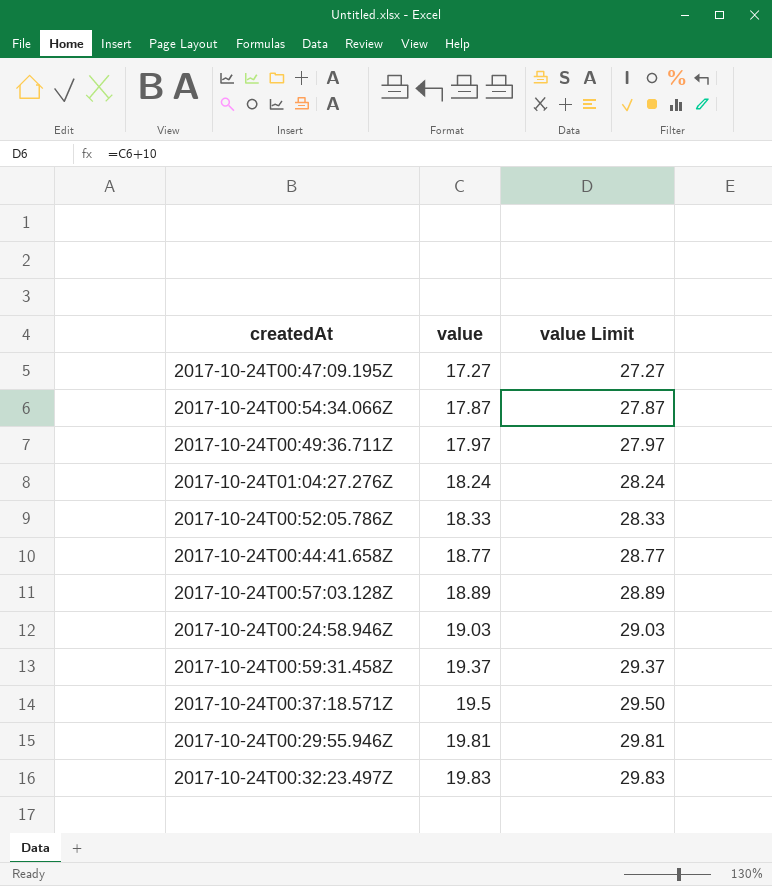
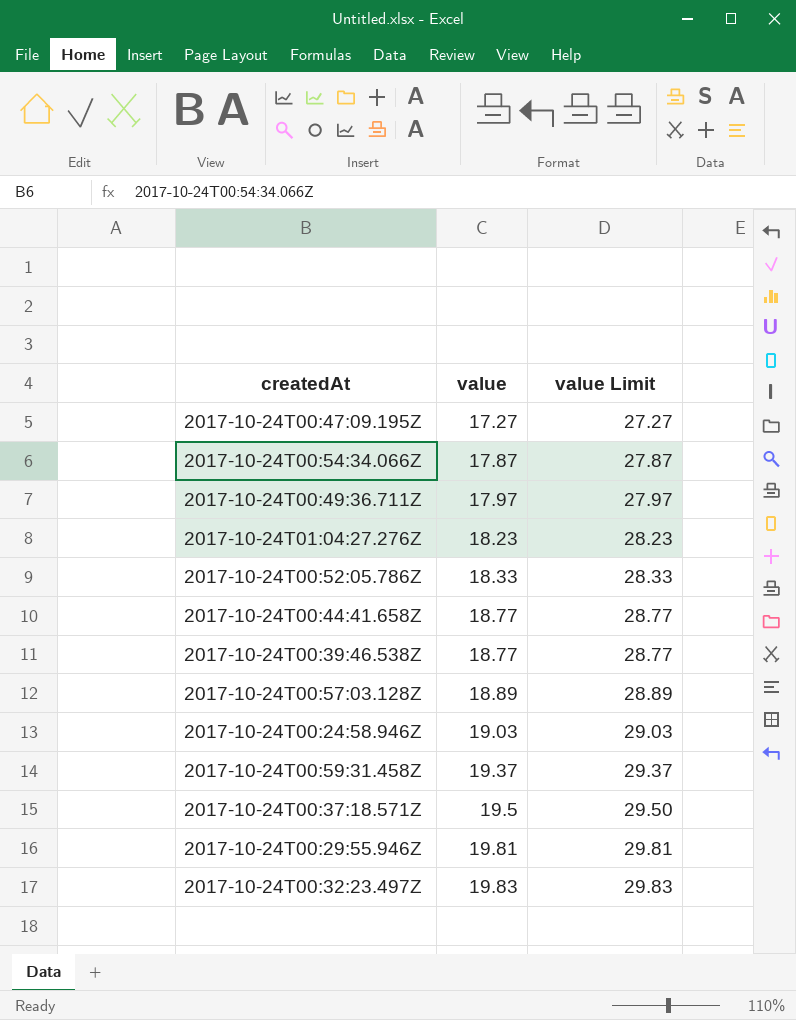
2017-10-24T01:04:27.276Z | value: 18.24 -> 18.23
2017-10-24T01:04:27.276Z | value Limit: 28.24 -> 28.23
row 2017-10-24T00:39:46.538Z: none -> 18.77 | 28.77

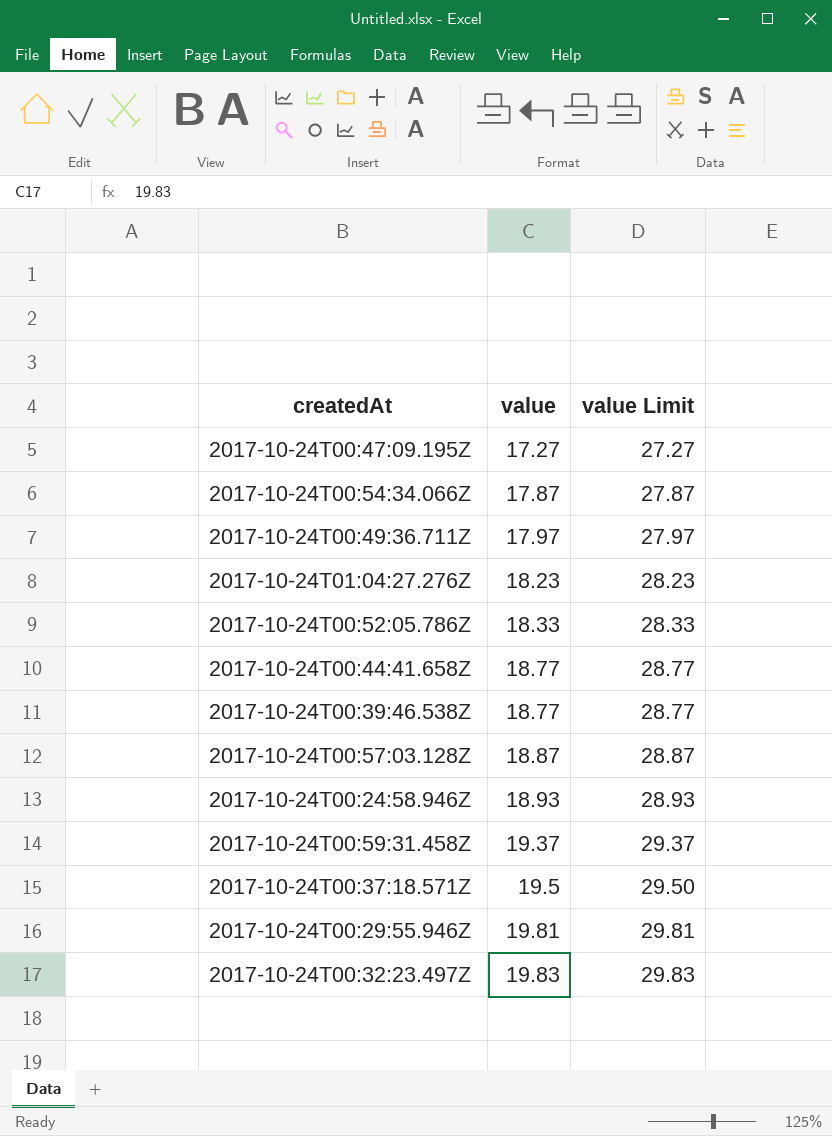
2017-10-24T00:57:03.128Z | value: 18.89 -> 18.87
2017-10-24T00:57:03.128Z | value Limit: 28.89 -> 28.87
2017-10-24T00:24:58.946Z | value: 19.03 -> 18.93
2017-10-24T00:24:58.946Z | value Limit: 29.03 -> 28.93

